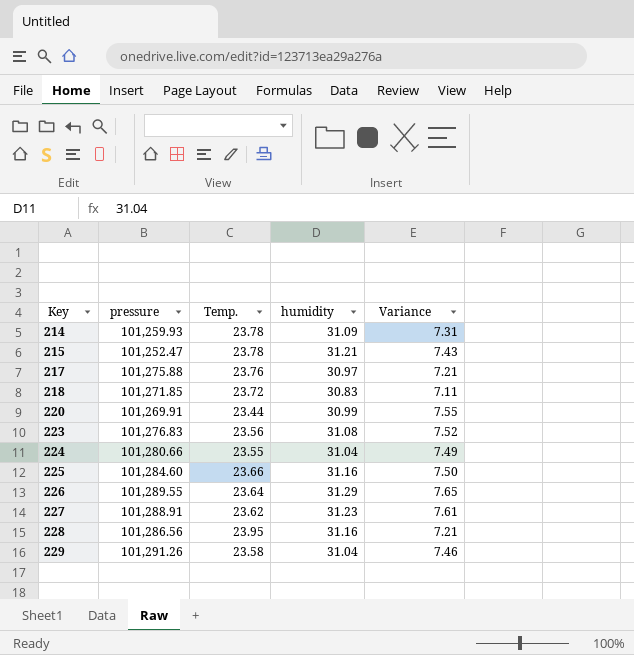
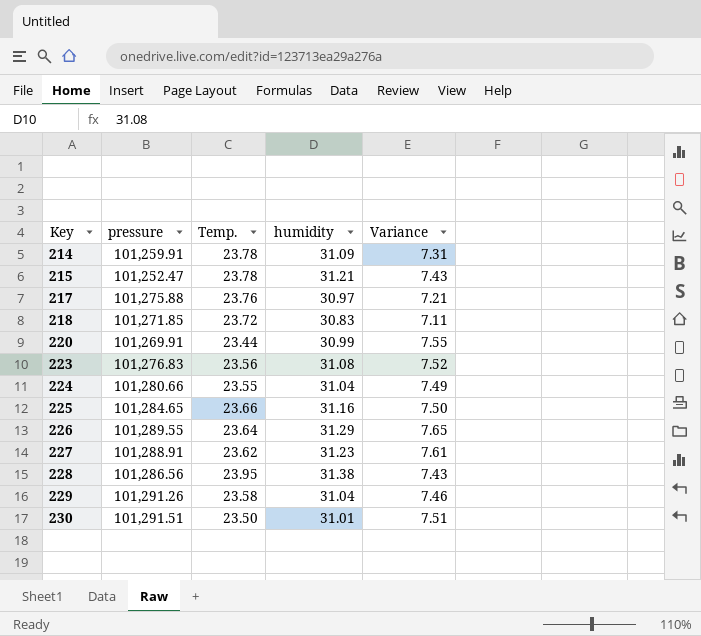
214 | pressure: 101,259.93 -> 101,259.91
225 | pressure: 101,284.60 -> 101,284.65
228 | humidity: 31.16 -> 31.38
228 | Variance: 7.21 -> 7.43
row 230: none -> 101,291.51 | 23.50 | 31.01 | 7.51

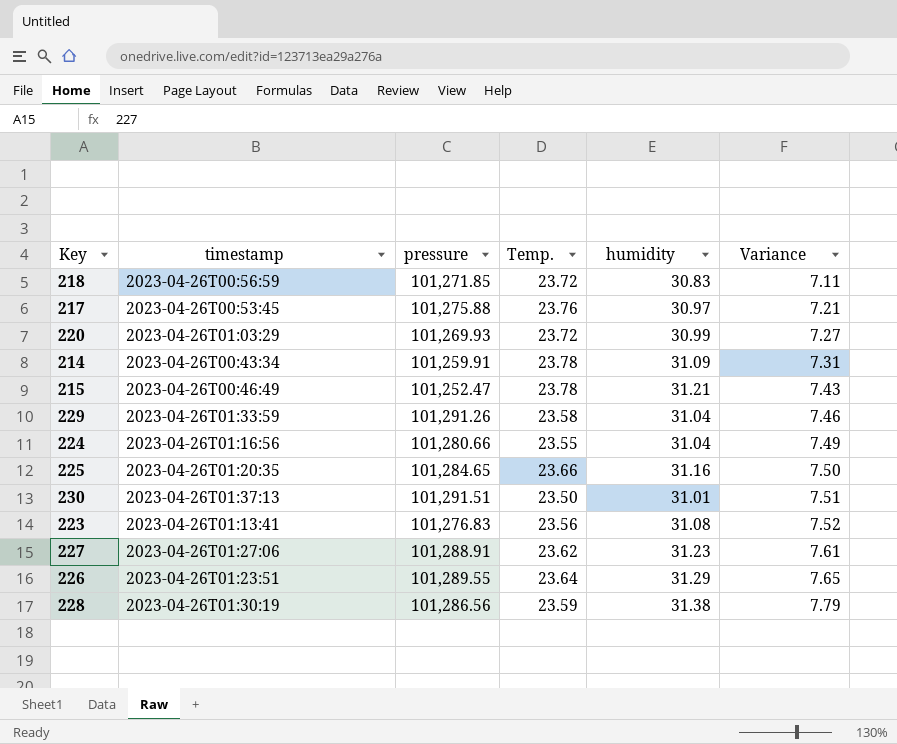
row order: Key ascending -> Variance ascending
column timestamp | position: none -> 2
220 | pressure: 101,269.91 -> 101,269.93
220 | Temp.: 23.44 -> 23.72
220 | Variance: 7.55 -> 7.27
228 | Temp.: 23.95 -> 23.59
228 | Variance: 7.43 -> 7.79

